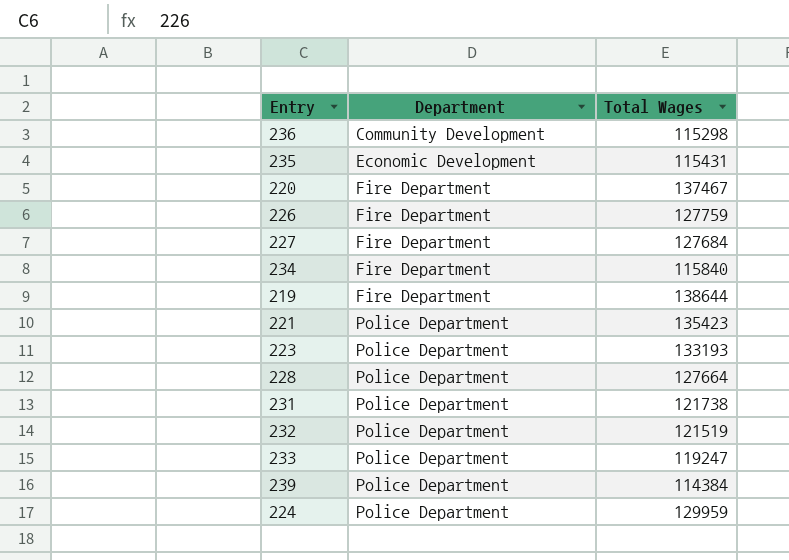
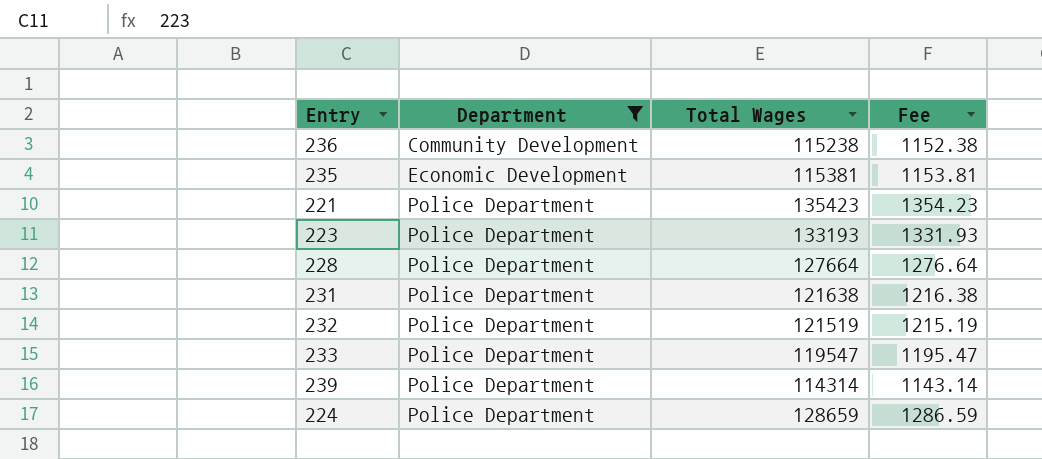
filter: none -> Department != Fire Department
column Fee | formula: none -> [Total Wages] * 0.01
236 | Total Wages: 115298 -> 115238
235 | Total Wages: 115431 -> 115381
231 | Total Wages: 121738 -> 121638
233 | Total Wages: 119247 -> 119547
239 | Total Wages: 114384 -> 114314
224 | Total Wages: 129959 -> 128659

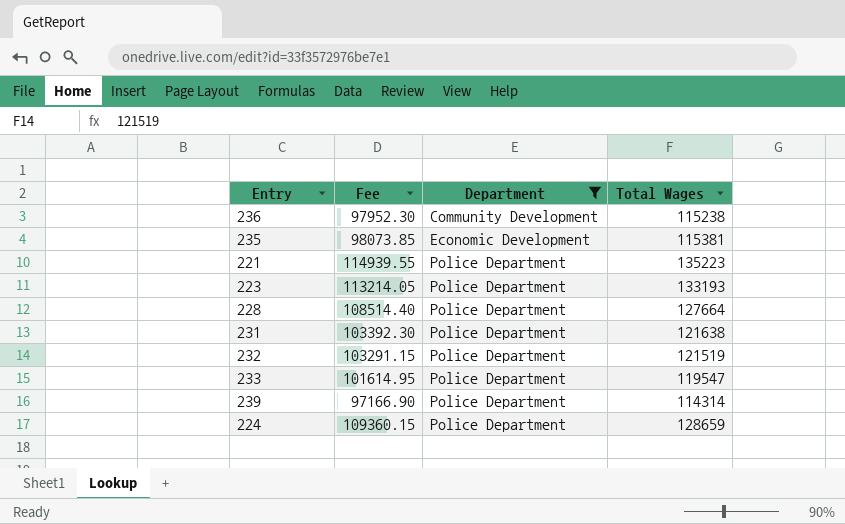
column Fee | formula: [Total Wages] * 0.01 -> [Total Wages] * 0.85
column Fee | position: 4 -> 2
221 | Total Wages: 135423 -> 135223

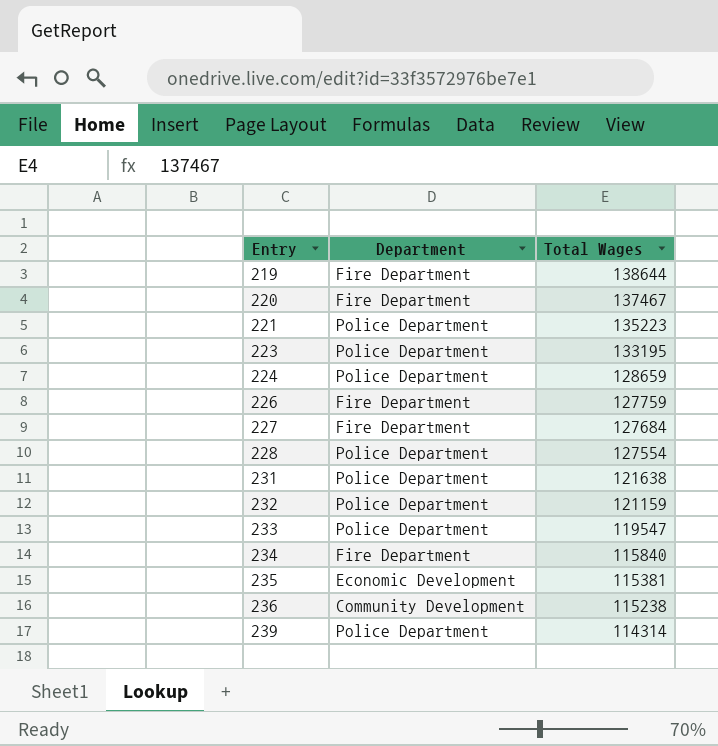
filter: Department != Fire Department -> none
row order: Department ascending -> Entry ascending
column Fee | formula: [Total Wages] * 0.85 -> none
223 | Total Wages: 133193 -> 133195
228 | Total Wages: 127664 -> 127554
232 | Total Wages: 121519 -> 121159

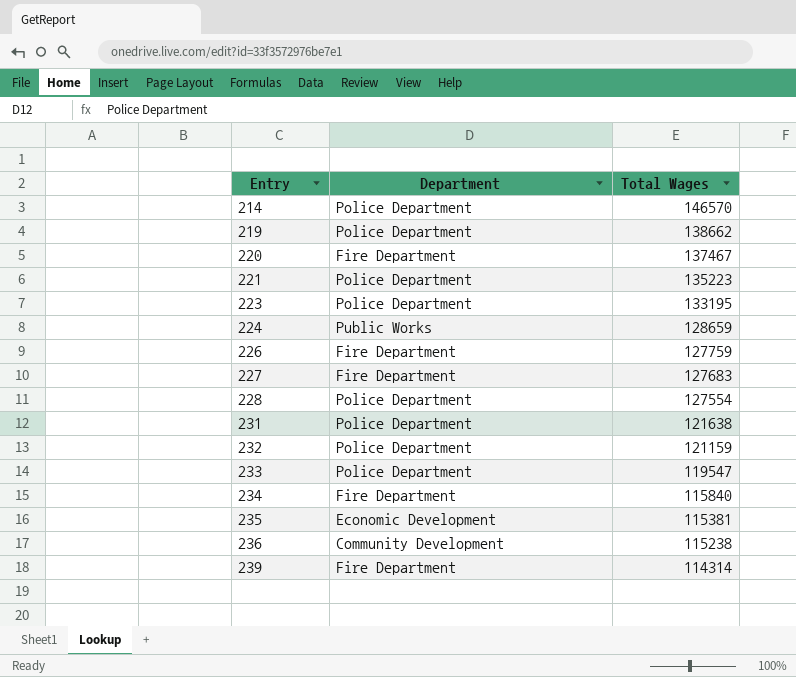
row 214: none -> Police Department | 146570
219 | Department: Fire Department -> Police Department
219 | Total Wages: 138644 -> 138662
224 | Department: Police Department -> Public Works
227 | Total Wages: 127684 -> 127683
239 | Department: Police Department -> Fire Department

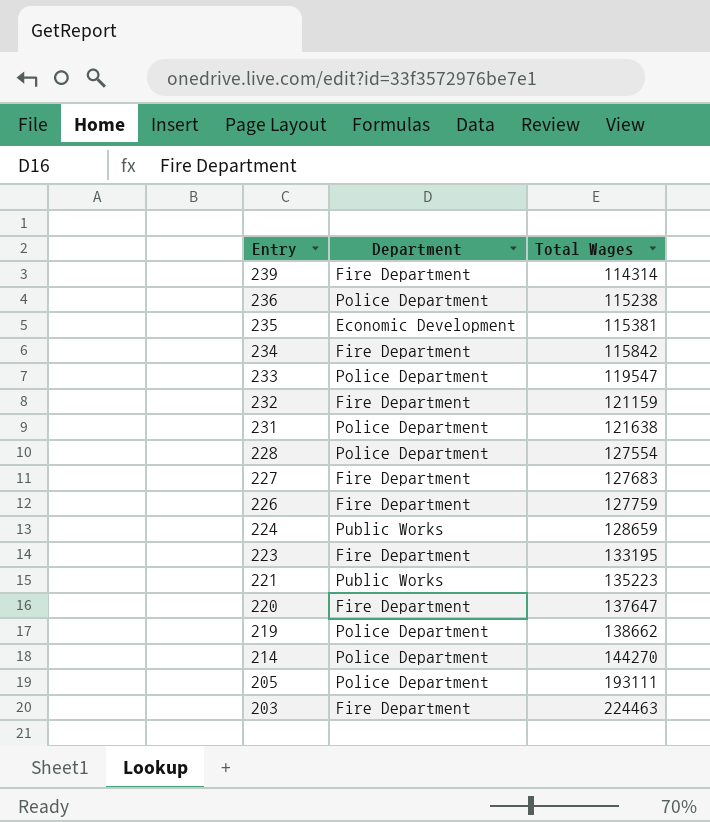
row order: Entry ascending -> Entry descending
236 | Department: Community Development -> Police Department
234 | Total Wages: 115840 -> 115842
232 | Department: Police Department -> Fire Department
223 | Department: Police Department -> Fire Department
221 | Department: Police Department -> Public Works
220 | Total Wages: 137467 -> 137647
214 | Total Wages: 146570 -> 144270
row 205: none -> Police Department | 193111
row 203: none -> Fire Department | 224463

